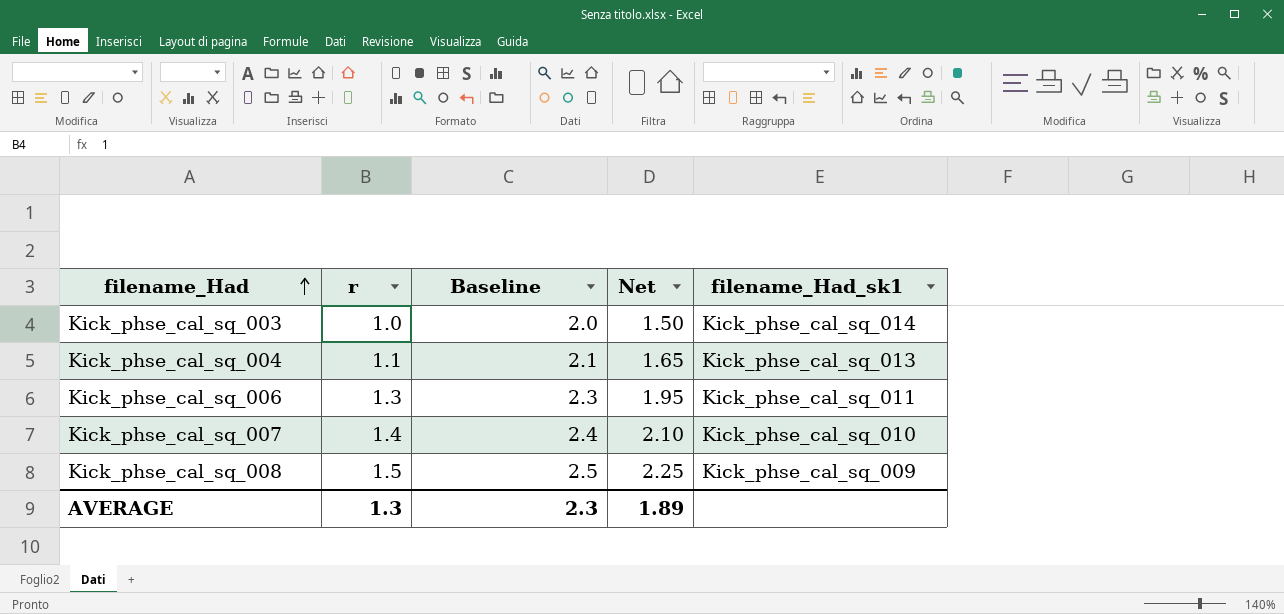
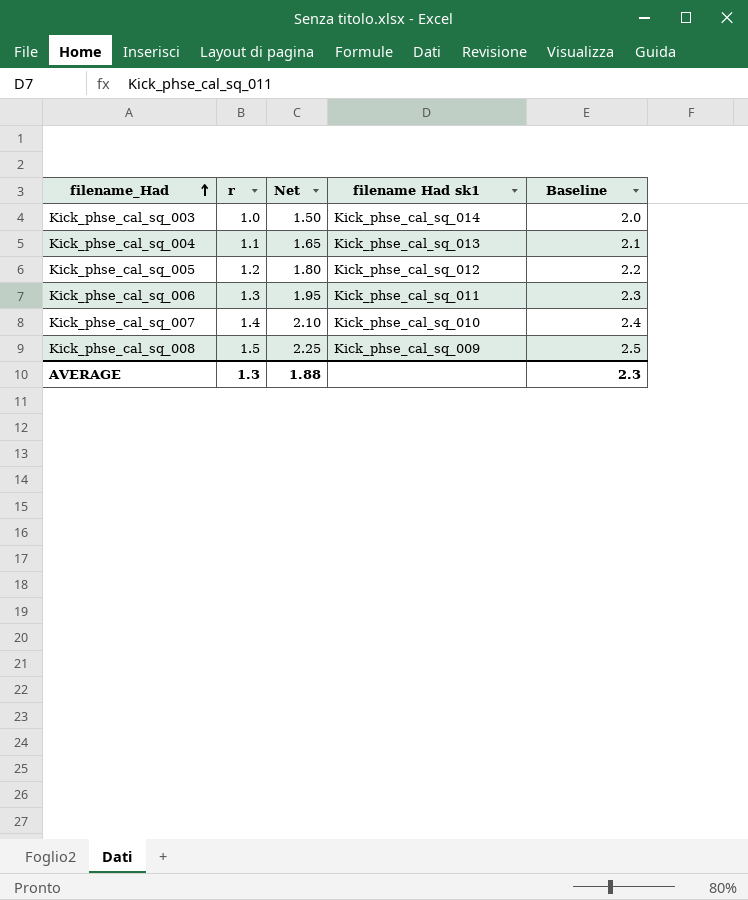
column name: filename_Had_sk1 -> filename Had sk1
column Baseline | position: 3 -> 5
row Kick_phse_cal_sq_005: none -> 1.2 | 1.80 | Kick_phse_cal_sq_012 | 2.2
AVERAGE | Net: 1.89 -> 1.88

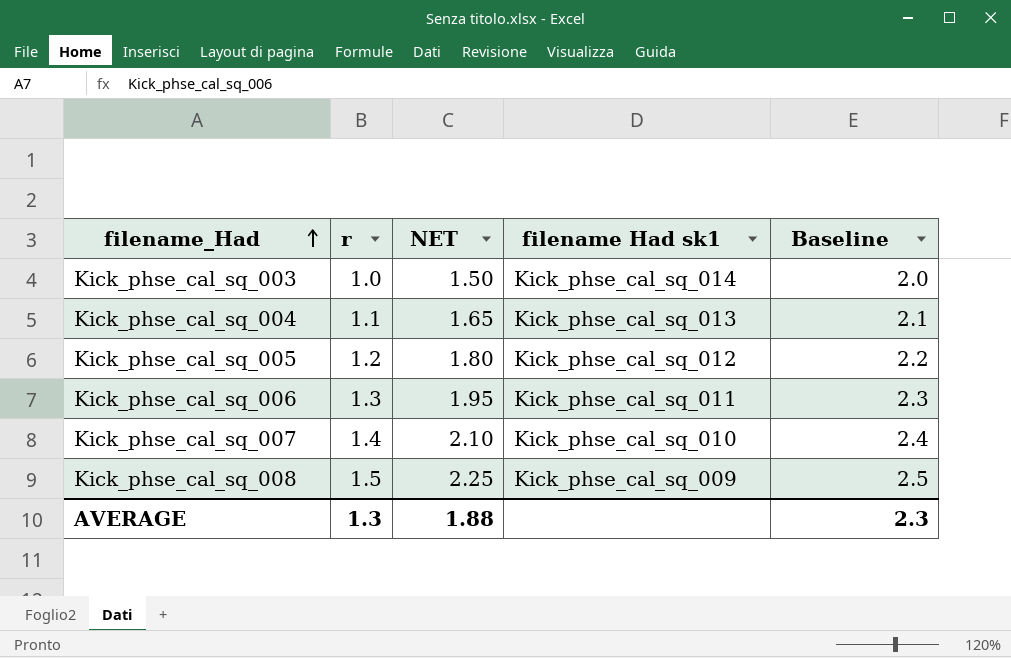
column name: Net -> NET

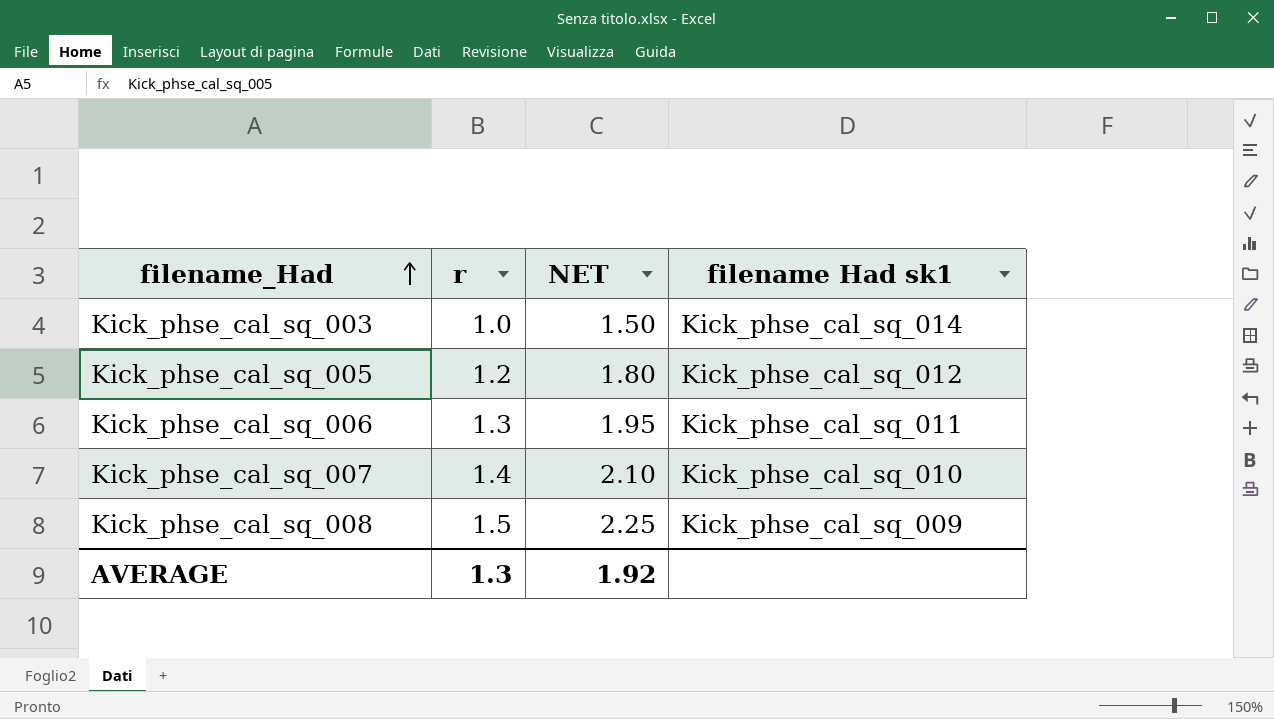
column Baseline | formula: [r] + 1 -> none
row Kick_phse_cal_sq_004: 1.1 | 1.65 | Kick_phse_cal_sq_013 | 2.1 -> none
AVERAGE | NET: 1.88 -> 1.92

